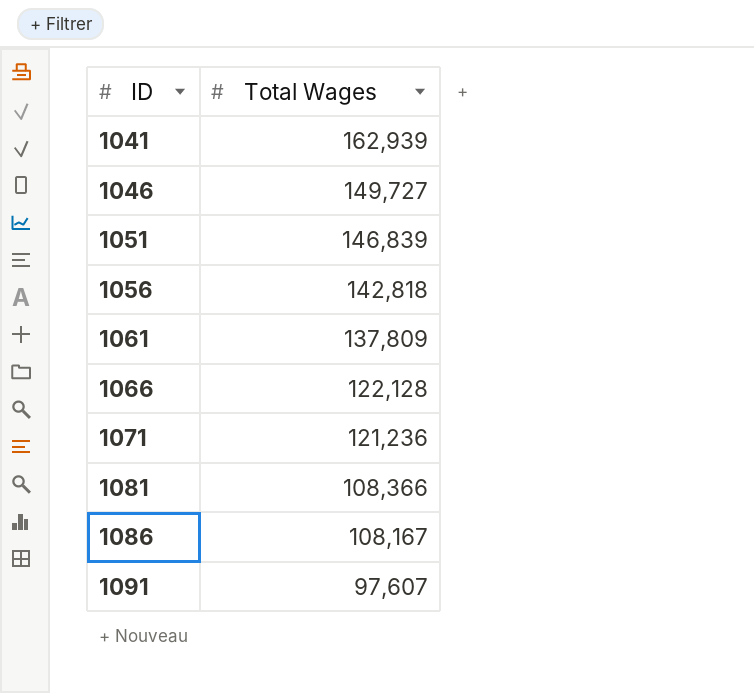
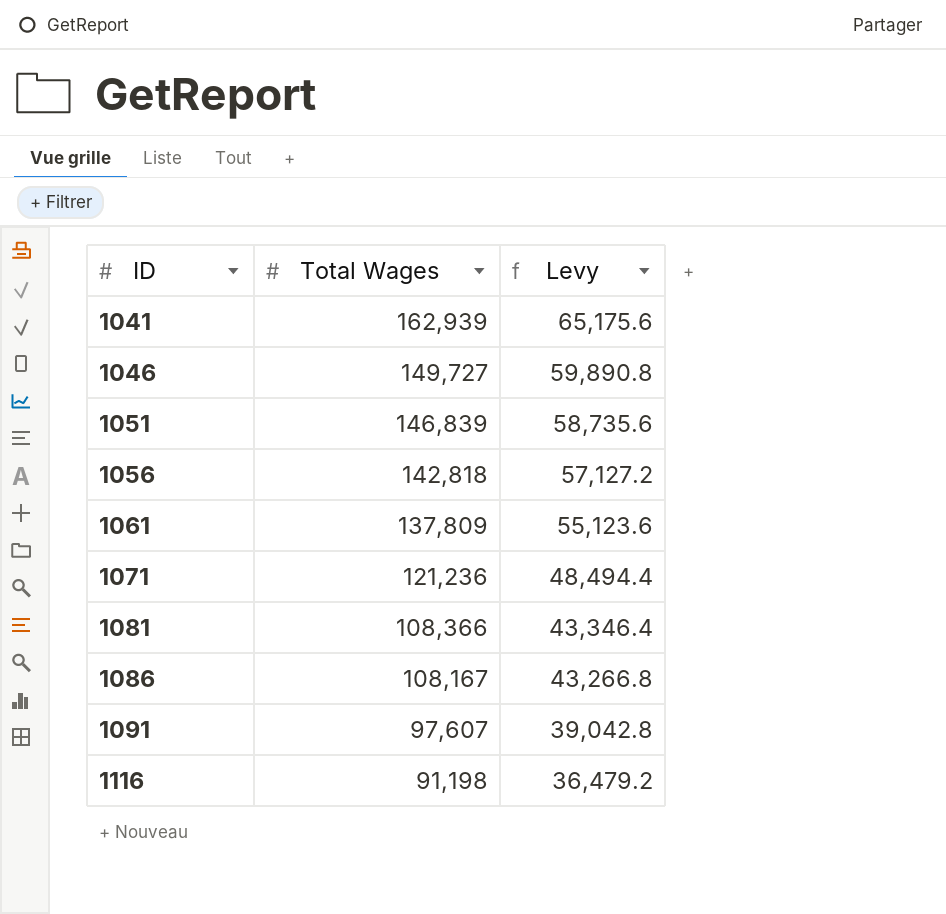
column Levy | formula: none -> [Total Wages] * 0.4
row 1066: 122,128 -> none
row 1116: none -> 91,198 | 36,479.2

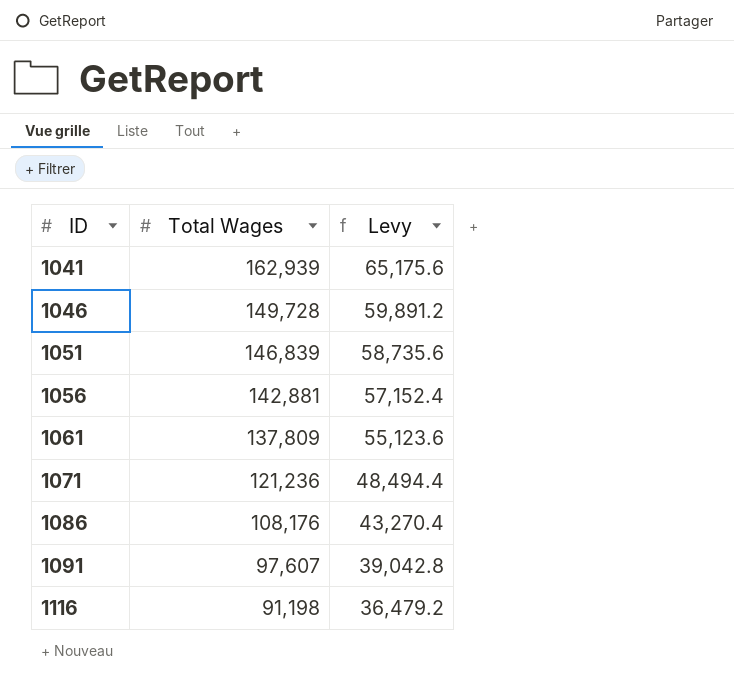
row 1081: 108,366 | 43,346.4 -> none
1046 | Total Wages: 149,727 -> 149,728
1046 | Levy: 59,890.8 -> 59,891.2
1056 | Total Wages: 142,818 -> 142,881
1056 | Levy: 57,127.2 -> 57,152.4
1086 | Total Wages: 108,167 -> 108,176
1086 | Levy: 43,266.8 -> 43,270.4

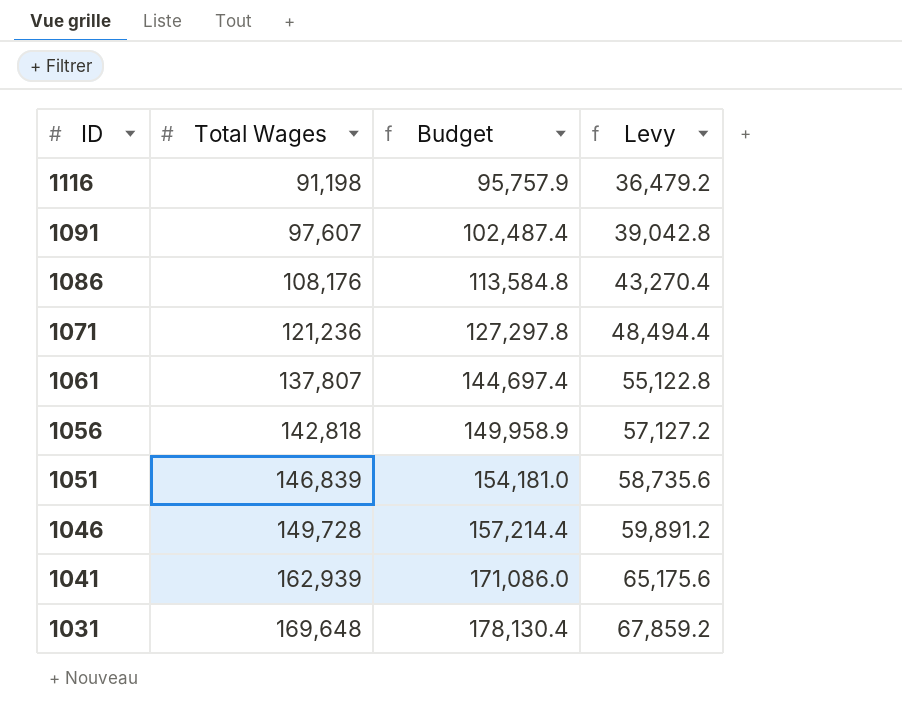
row order: ID ascending -> ID descending
column Budget | formula: none -> [Total Wages] * 1.05
1061 | Total Wages: 137,809 -> 137,807
1061 | Levy: 55,123.6 -> 55,122.8
1056 | Total Wages: 142,881 -> 142,818
1056 | Levy: 57,152.4 -> 57,127.2
row 1031: none -> 169,648 | 178,130.4 | 67,859.2

